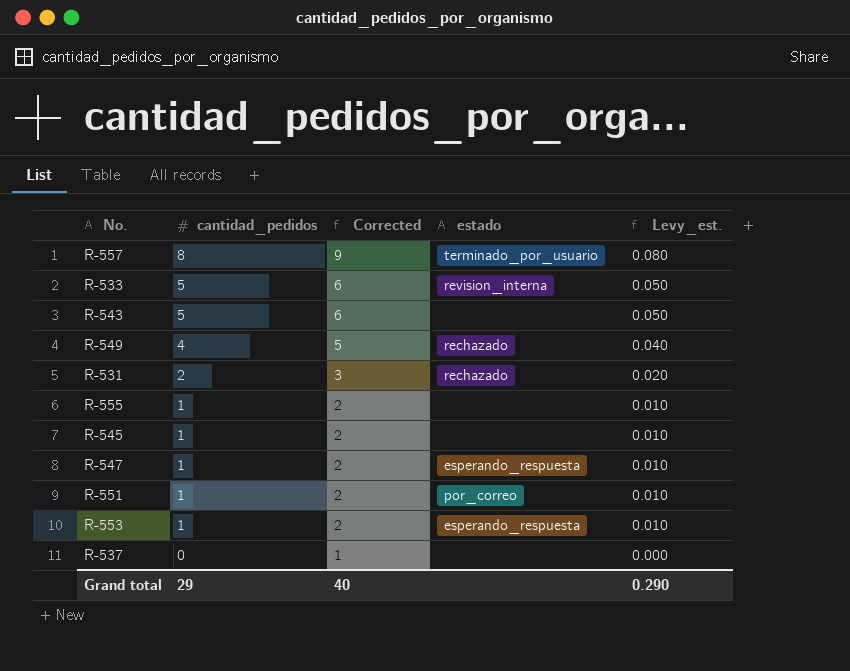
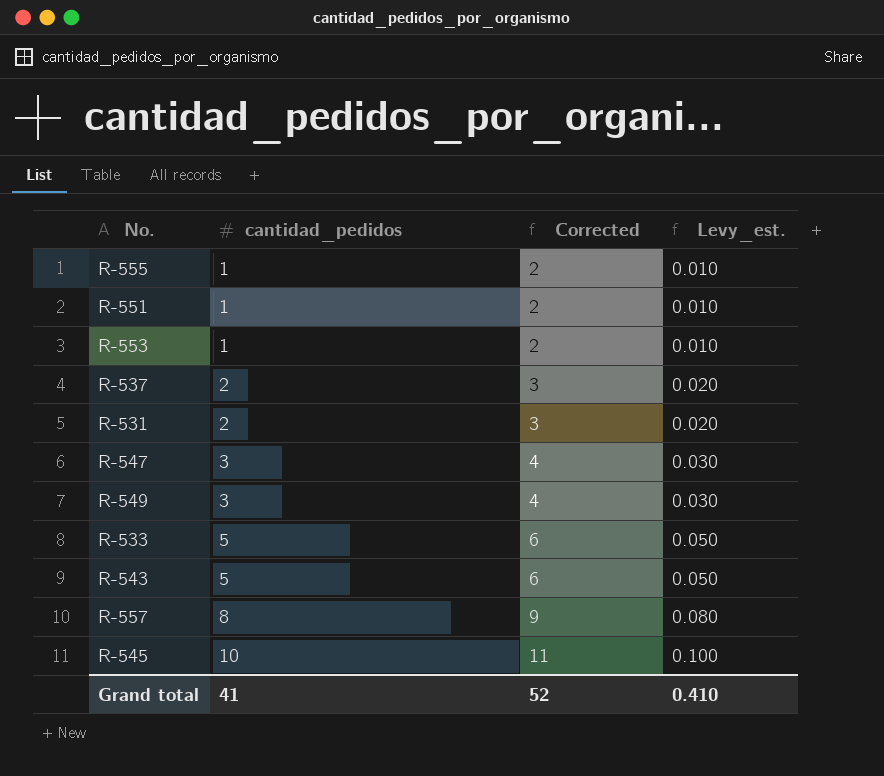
row order: cantidad_pedidos descending -> cantidad_pedidos ascending
column estado | position: 4 -> none
R-537 | cantidad_pedidos: 0 -> 2
R-537 | Corrected: 1 -> 3
R-537 | Levy_est.: 0.000 -> 0.020
R-547 | cantidad_pedidos: 1 -> 3
R-547 | Corrected: 2 -> 4
R-547 | Levy_est.: 0.010 -> 0.030
R-549 | cantidad_pedidos: 4 -> 3
R-549 | Corrected: 5 -> 4
R-549 | Levy_est.: 0.040 -> 0.030
R-545 | cantidad_pedidos: 1 -> 10
R-545 | Corrected: 2 -> 11
R-545 | Levy_est.: 0.010 -> 0.100
Grand total | cantidad_pedidos: 29 -> 41
Grand total | Corrected: 40 -> 52
Grand total | Levy_est.: 0.290 -> 0.410

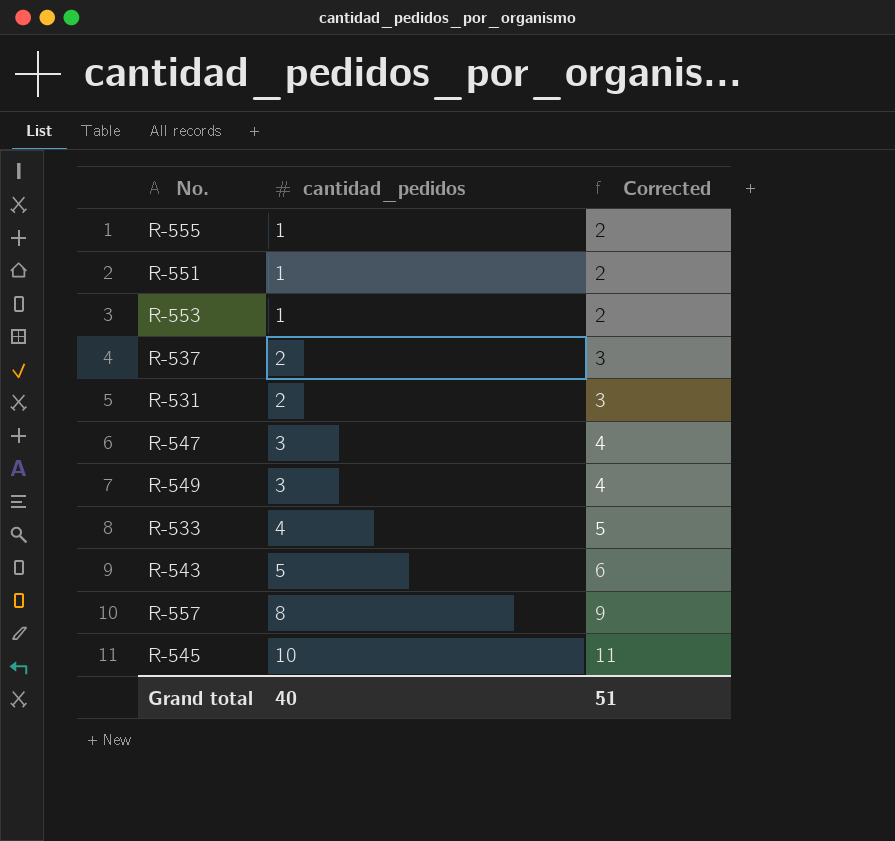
column Levy_est. | formula: [cantidad_pedidos] * 0.01 -> none
R-533 | cantidad_pedidos: 5 -> 4
R-533 | Corrected: 6 -> 5
Grand total | cantidad_pedidos: 41 -> 40
Grand total | Corrected: 52 -> 51

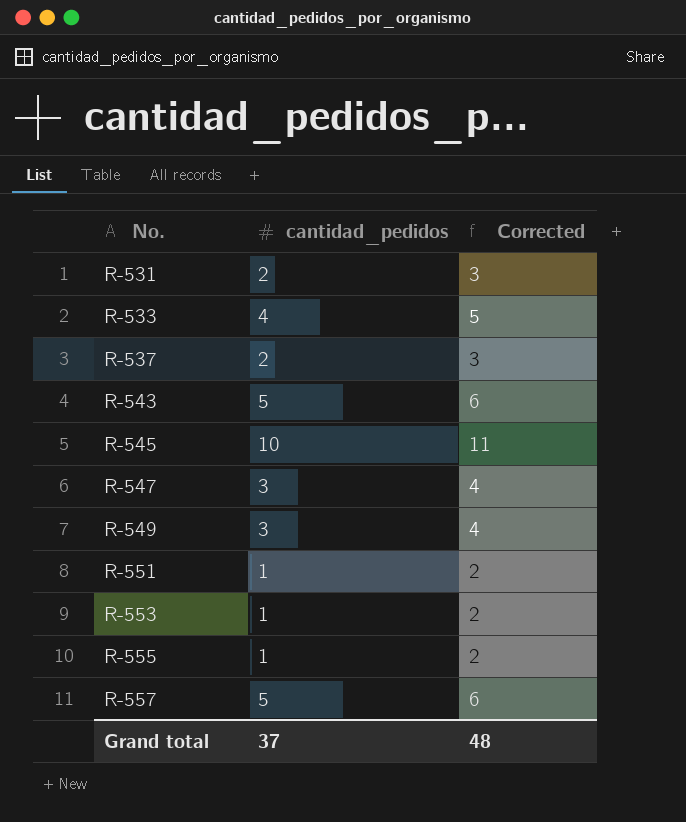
row order: cantidad_pedidos ascending -> No. ascending
R-557 | cantidad_pedidos: 8 -> 5
R-557 | Corrected: 9 -> 6
Grand total | cantidad_pedidos: 40 -> 37
Grand total | Corrected: 51 -> 48

